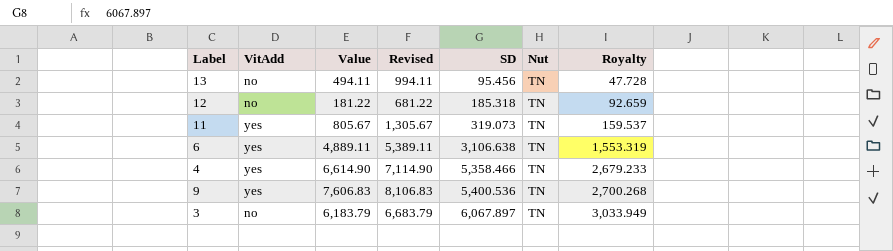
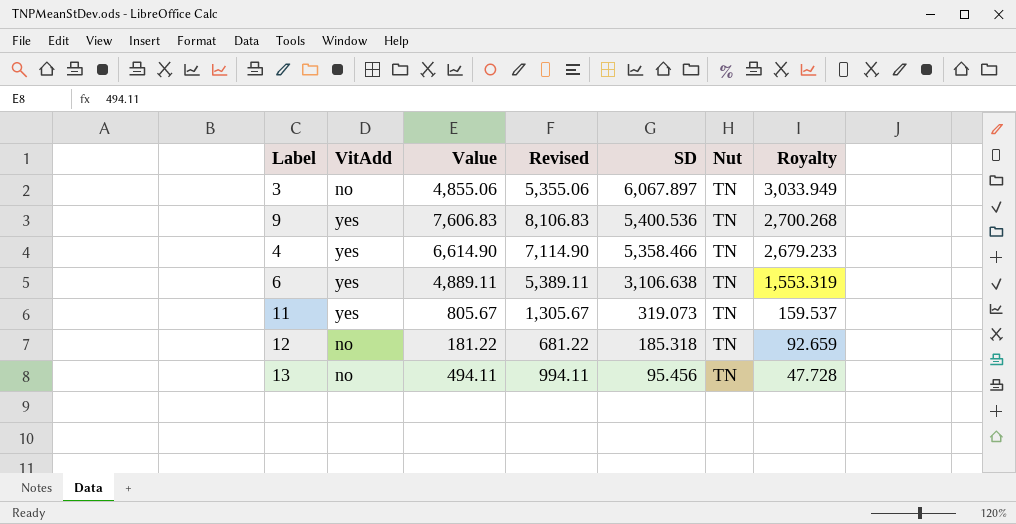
row order: SD ascending -> SD descending
3 | Value: 6,183.79 -> 4,855.06
3 | Revised: 6,683.79 -> 5,355.06

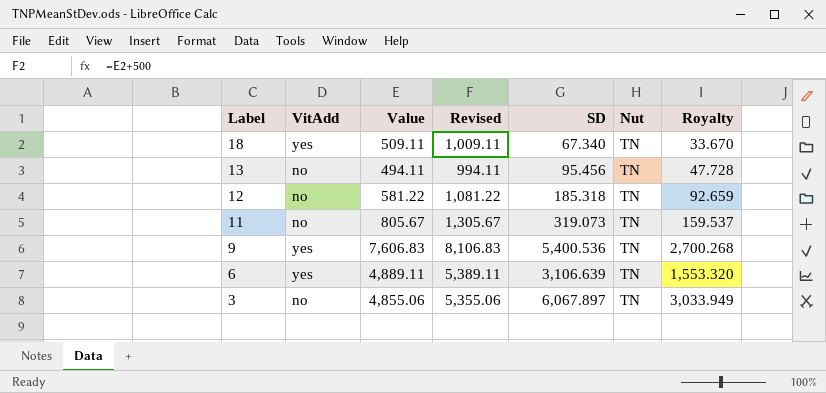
row order: SD descending -> Label descending
row 4: yes | 6,614.90 | 7,114.90 | 5,358.466 | TN | 2,679.233 -> none
row 18: none -> yes | 509.11 | 1,009.11 | 67.340 | TN | 33.670
12 | Value: 181.22 -> 581.22
12 | Revised: 681.22 -> 1,081.22
11 | VitAdd: yes -> no
6 | SD: 3,106.638 -> 3,106.639
6 | Royalty: 1,553.319 -> 1,553.320

